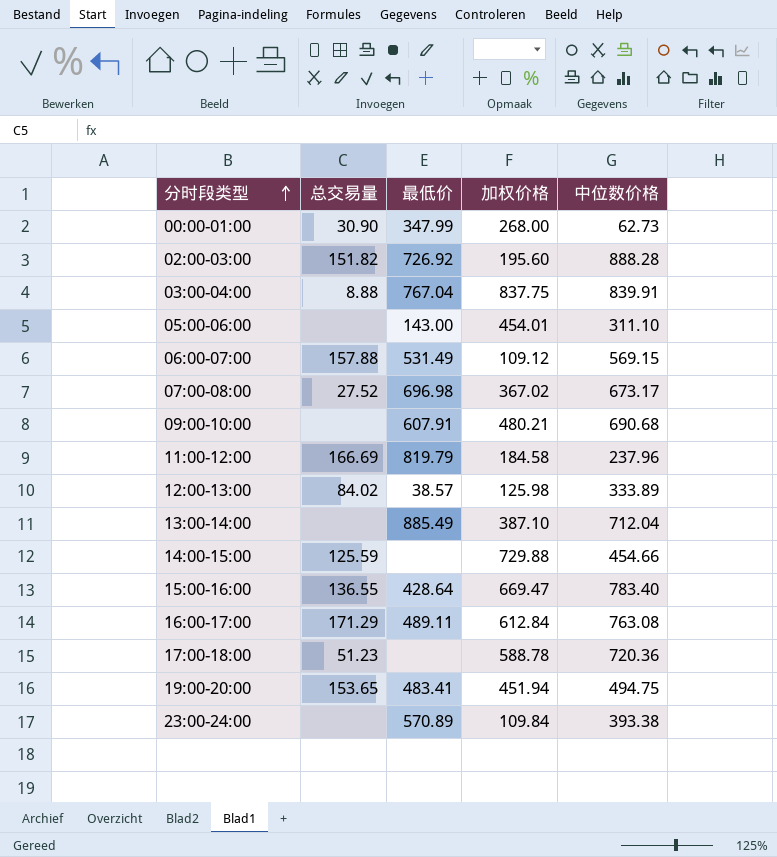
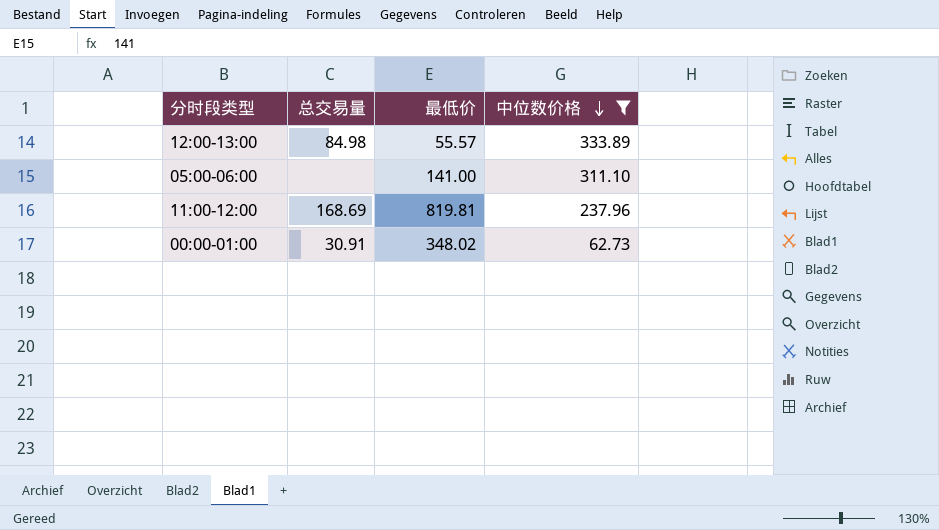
filter: none -> 中位数价格 <= 333.89
row order: 分时段类型 ascending -> 中位数价格 descending
column 加权价格 | position: 4 -> none
12:00-13:00 | 总交易量: 84.02 -> 84.98
12:00-13:00 | 最低价: 38.57 -> 55.57
05:00-06:00 | 最低价: 143.00 -> 141.00
11:00-12:00 | 总交易量: 166.69 -> 168.69
11:00-12:00 | 最低价: 819.79 -> 819.81
00:00-01:00 | 总交易量: 30.90 -> 30.91
00:00-01:00 | 最低价: 347.99 -> 348.02

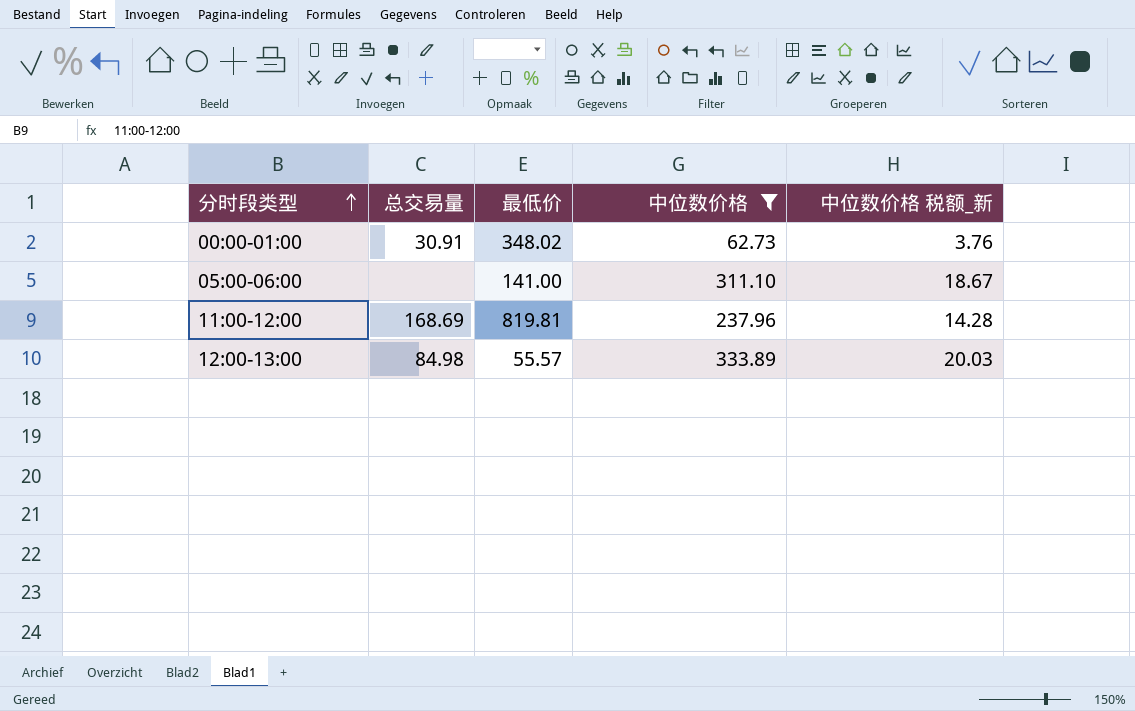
row order: 中位数价格 descending -> 分时段类型 ascending
column 中位数价格 税额_新 | formula: none -> [中位数价格] * 0.06

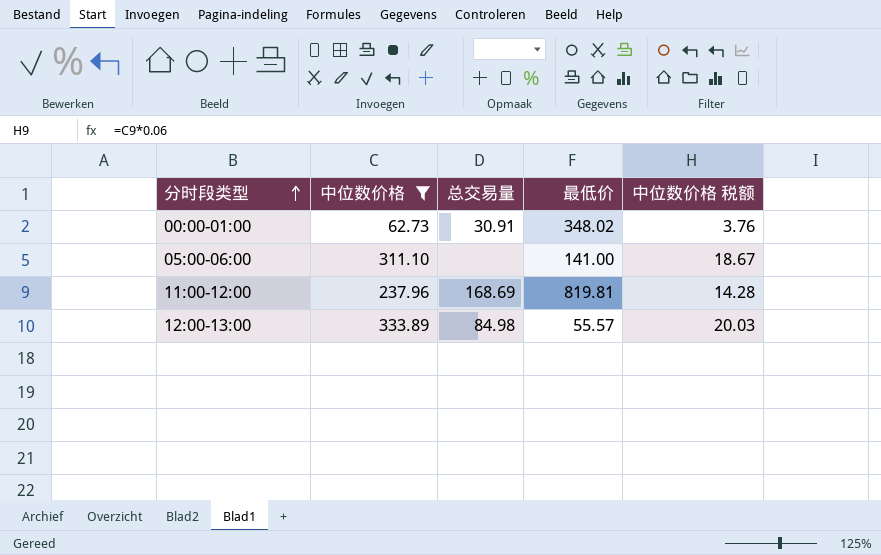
column 中位数价格 | position: 4 -> 2
column name: 中位数价格 税额_新 -> 中位数价格 税额

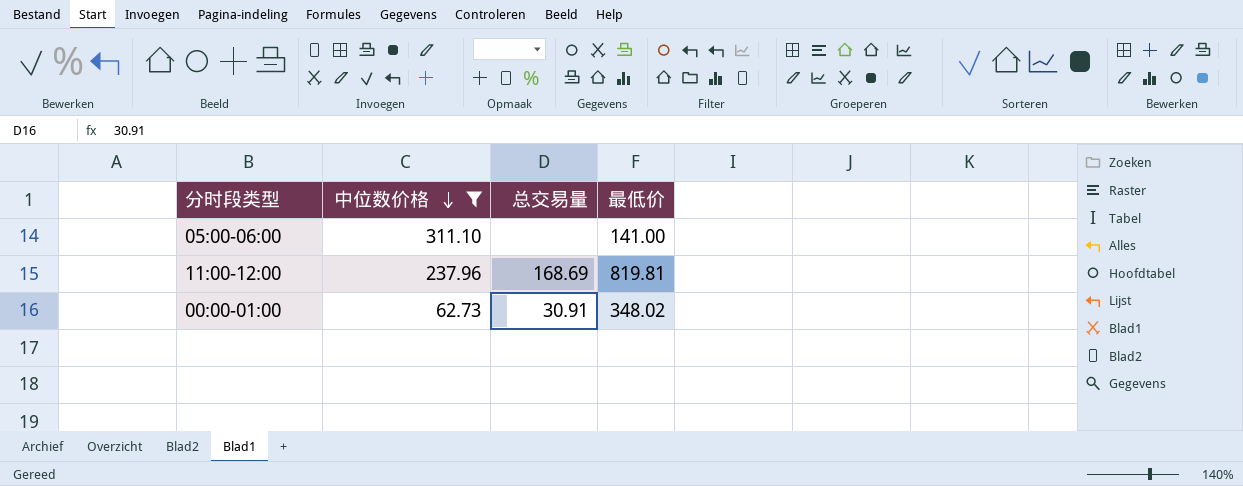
row order: 分时段类型 ascending -> 中位数价格 descending
column 中位数价格 税额 | formula: [中位数价格] * 0.06 -> none
row 12:00-13:00: 333.89 | 84.98 | 55.57 | 20.03 -> none

